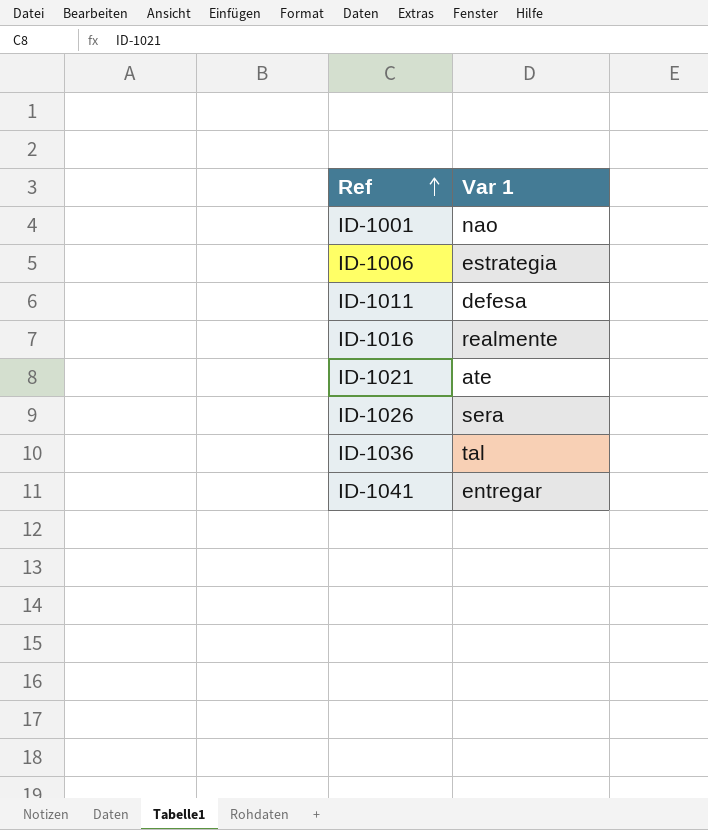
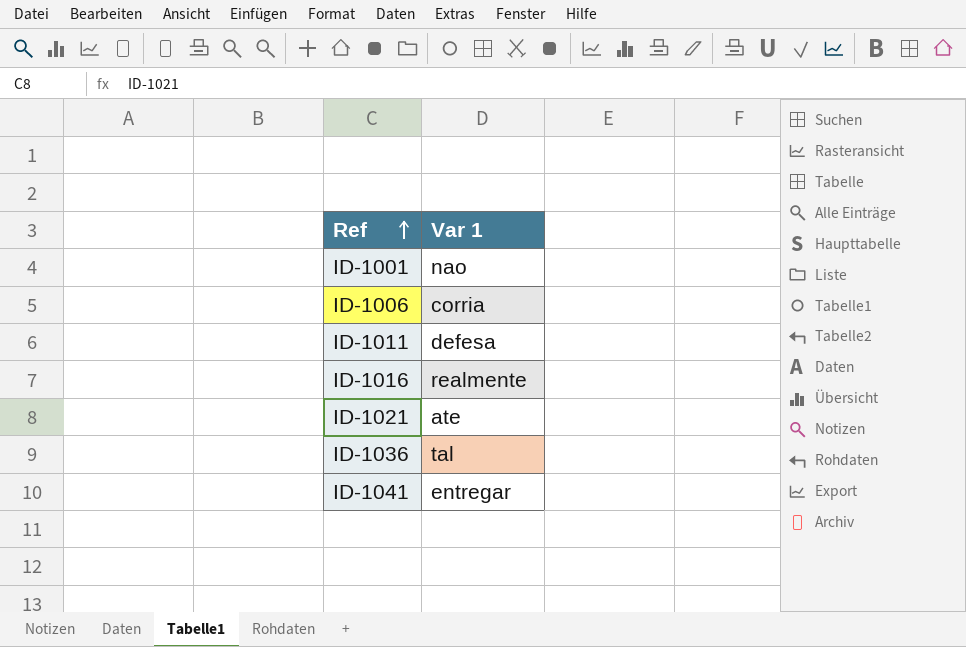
row ID-1026: sera -> none
ID-1006 | Var 1: estrategia -> corria

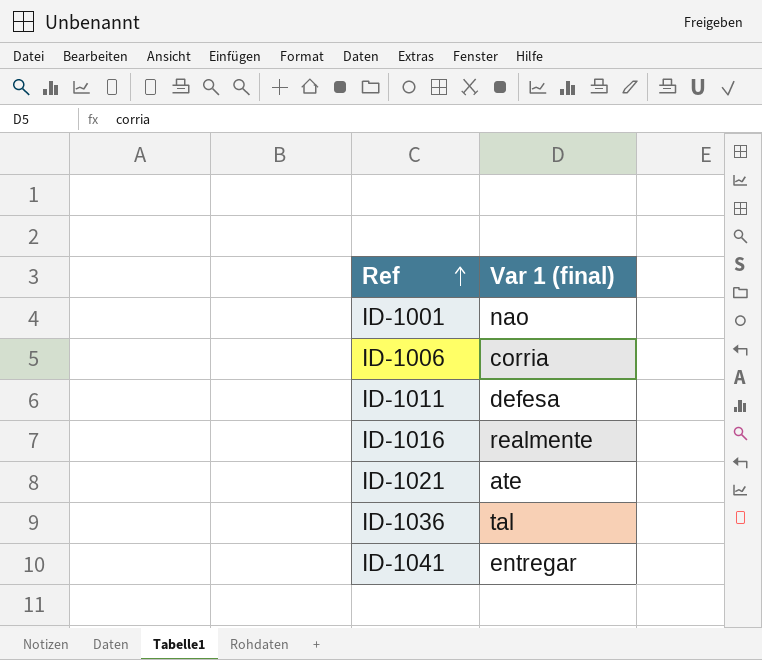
column name: Var 1 -> Var 1 (final)

